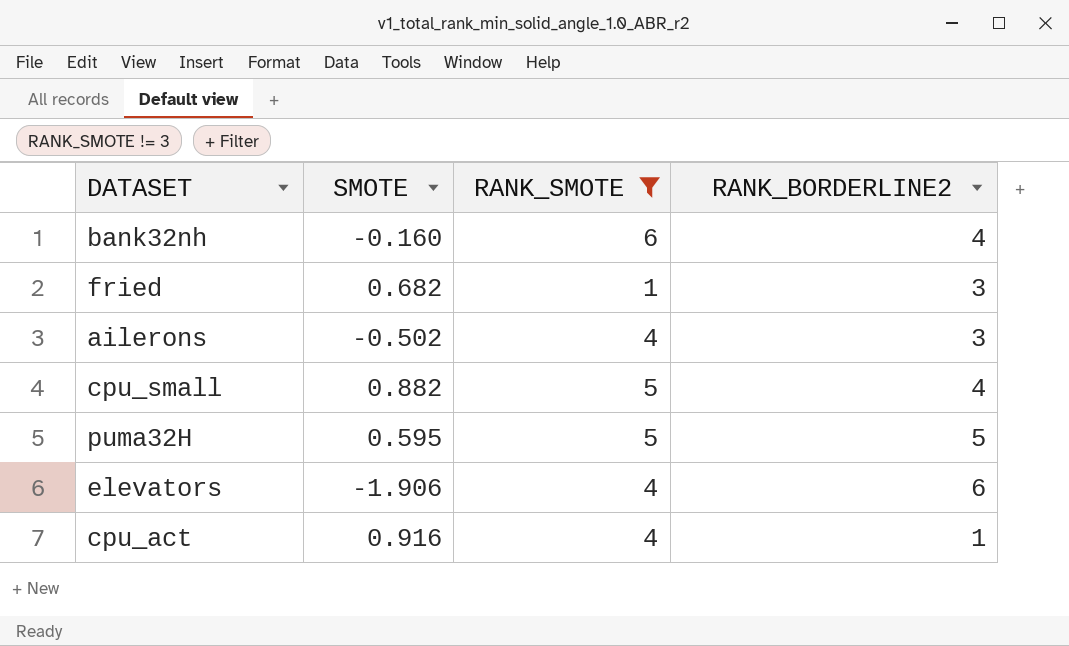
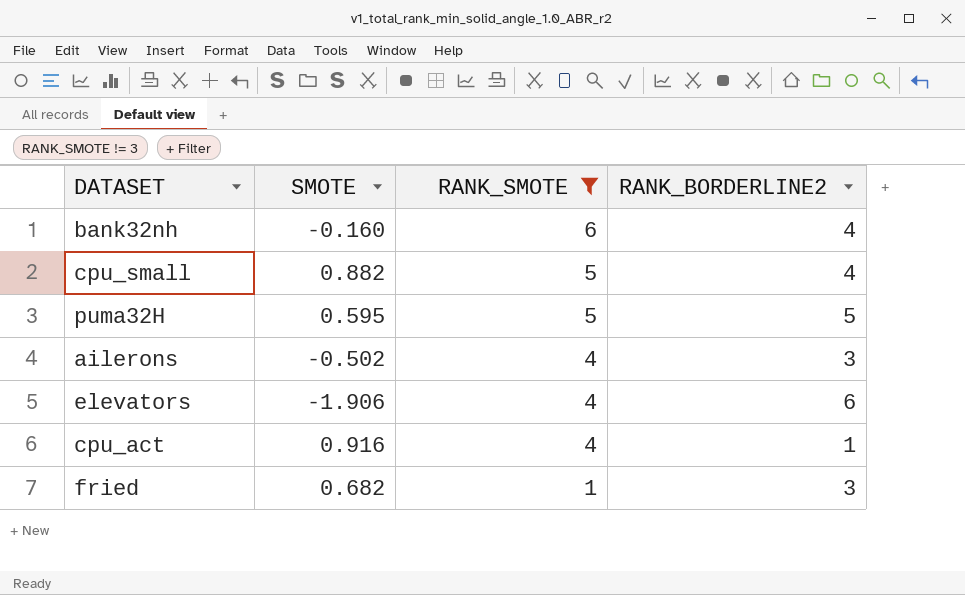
row order: none -> RANK_SMOTE descending

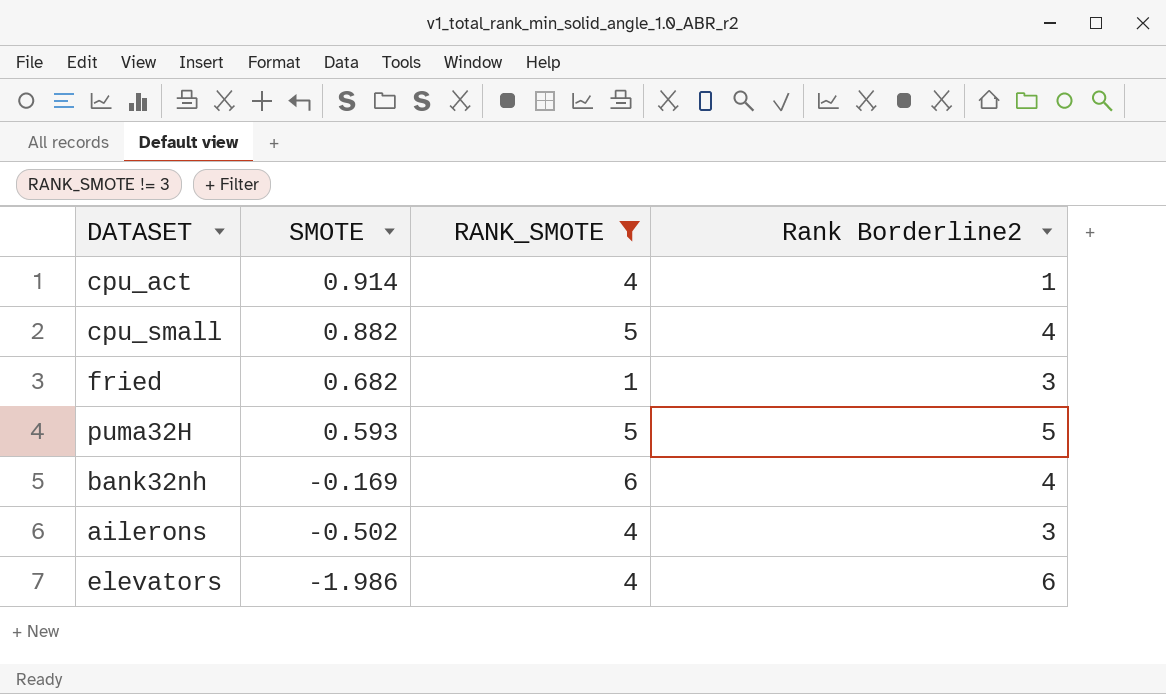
row order: RANK_SMOTE descending -> SMOTE descending
column name: RANK_BORDERLINE2 -> Rank Borderline2
cpu_act | SMOTE: 0.916 -> 0.914
puma32H | SMOTE: 0.595 -> 0.593
bank32nh | SMOTE: -0.160 -> -0.169
elevators | SMOTE: -1.906 -> -1.986

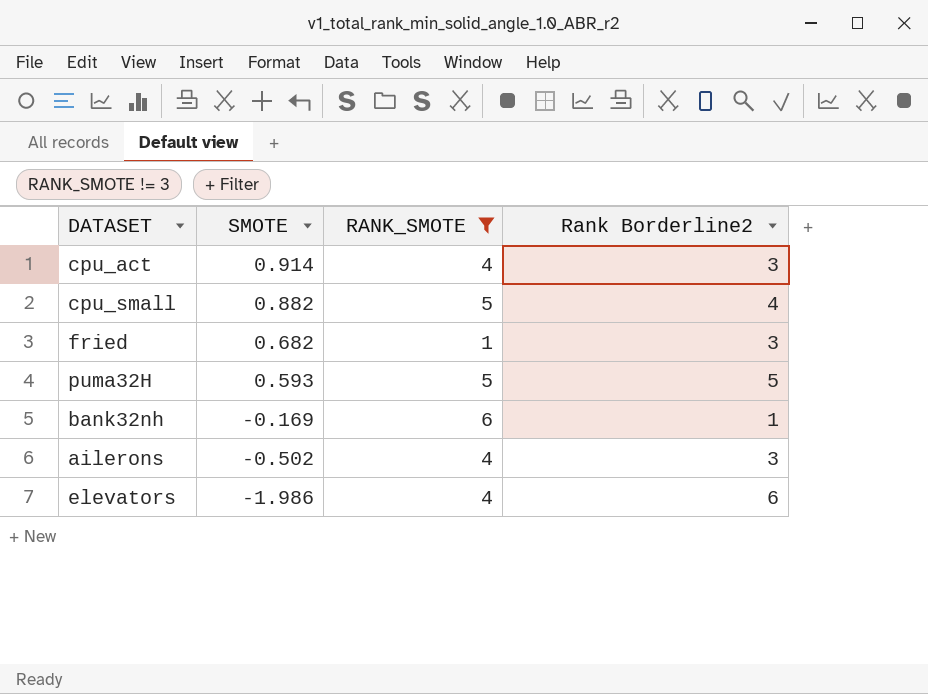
cpu_act | Rank Borderline2: 1 -> 3
bank32nh | Rank Borderline2: 4 -> 1

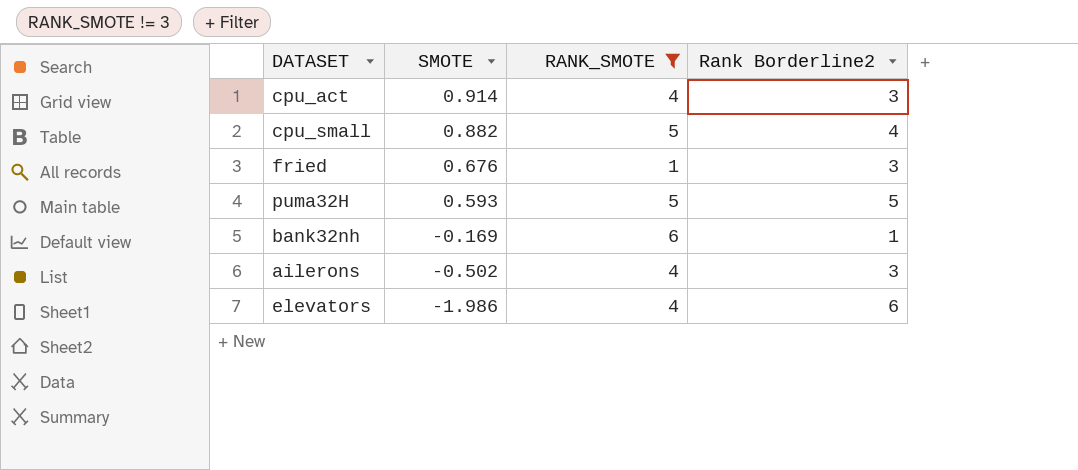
fried | SMOTE: 0.682 -> 0.676

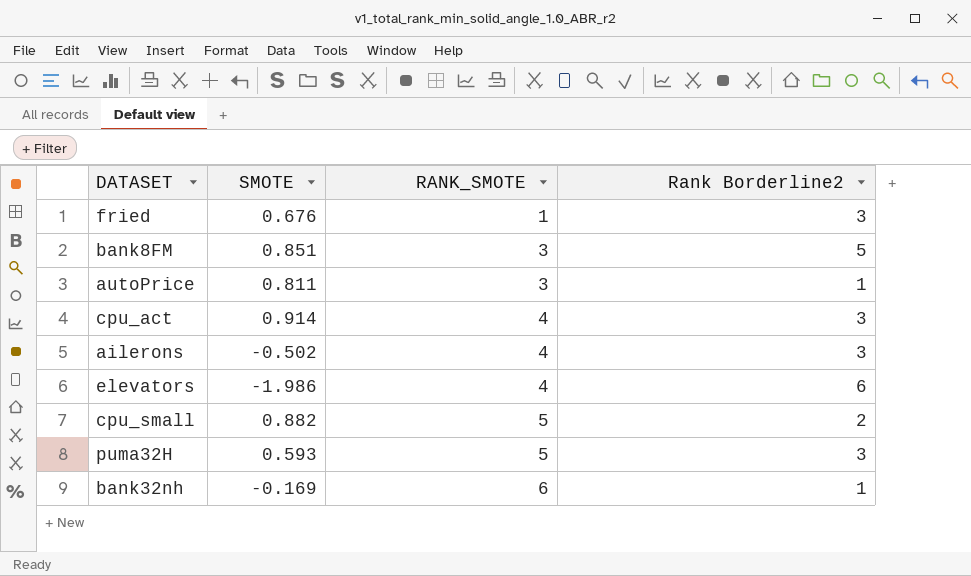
filter: RANK_SMOTE != 3 -> none
row order: SMOTE descending -> RANK_SMOTE ascending
cpu_small | Rank Borderline2: 4 -> 2
puma32H | Rank Borderline2: 5 -> 3

